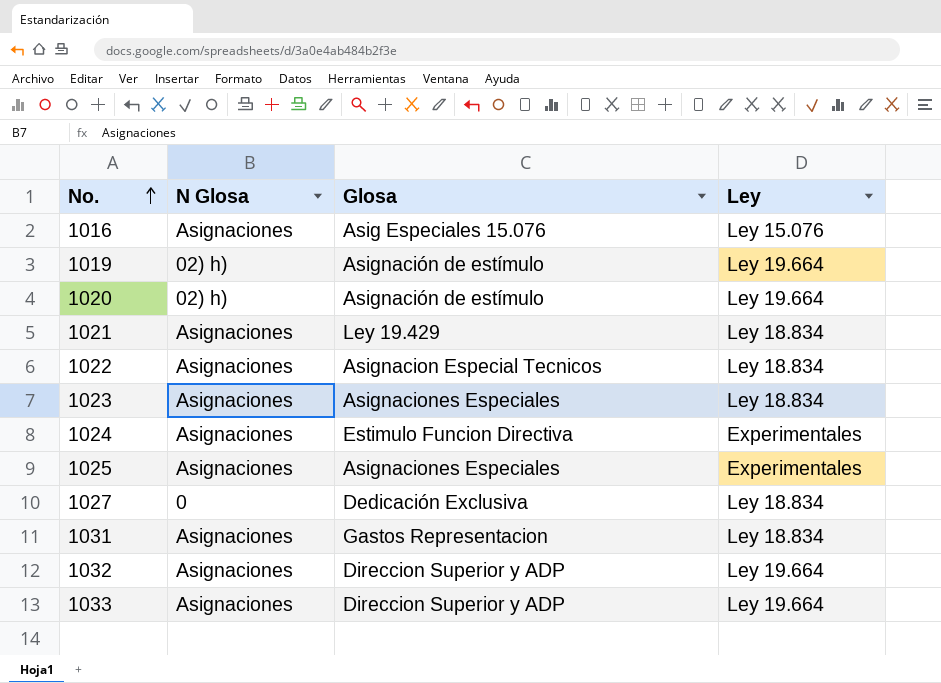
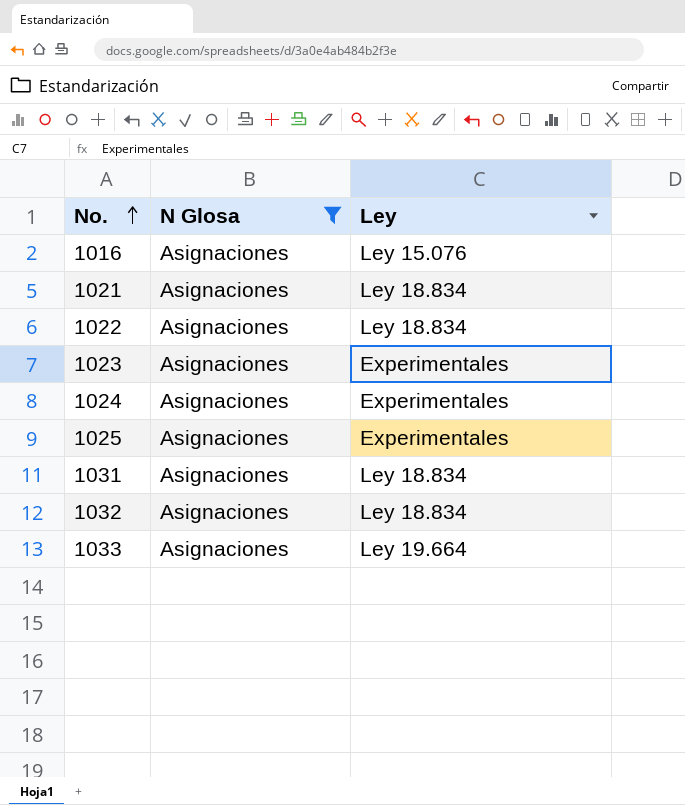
filter: none -> N Glosa = Asignaciones
column Glosa | position: 3 -> none
1023 | Ley: Ley 18.834 -> Experimentales
1032 | Ley: Ley 19.664 -> Ley 18.834

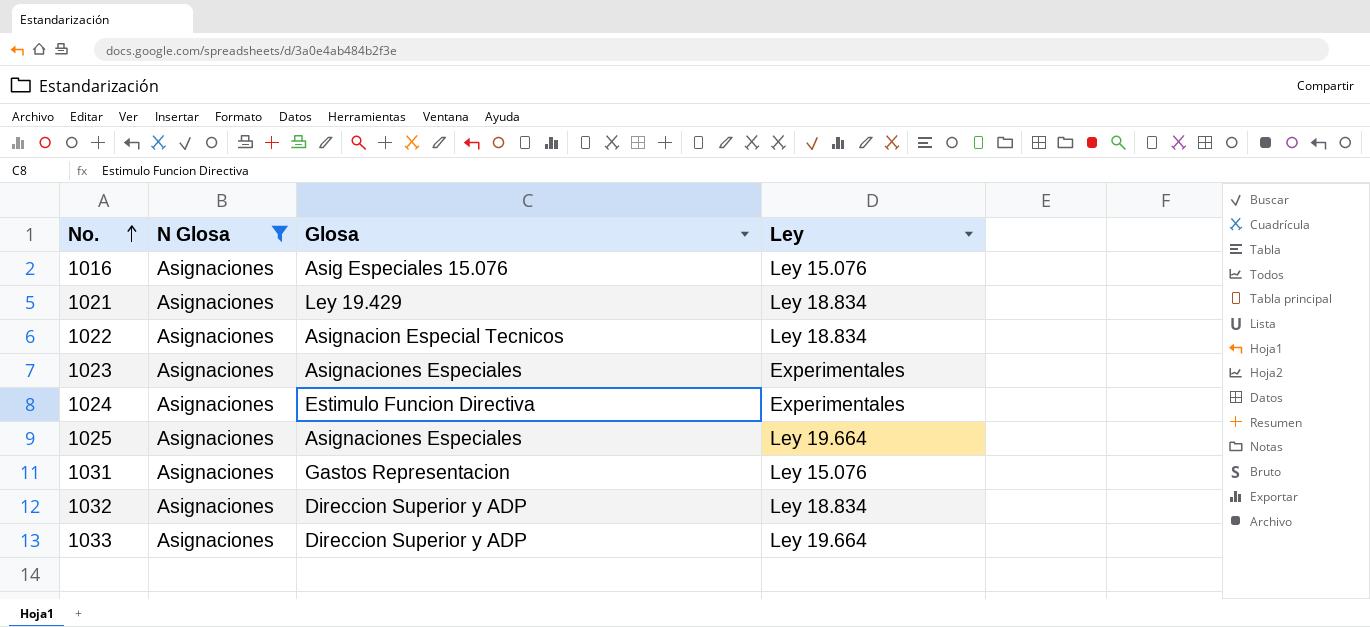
column Glosa | position: none -> 3
1025 | Ley: Experimentales -> Ley 19.664
1031 | Ley: Ley 18.834 -> Ley 15.076

